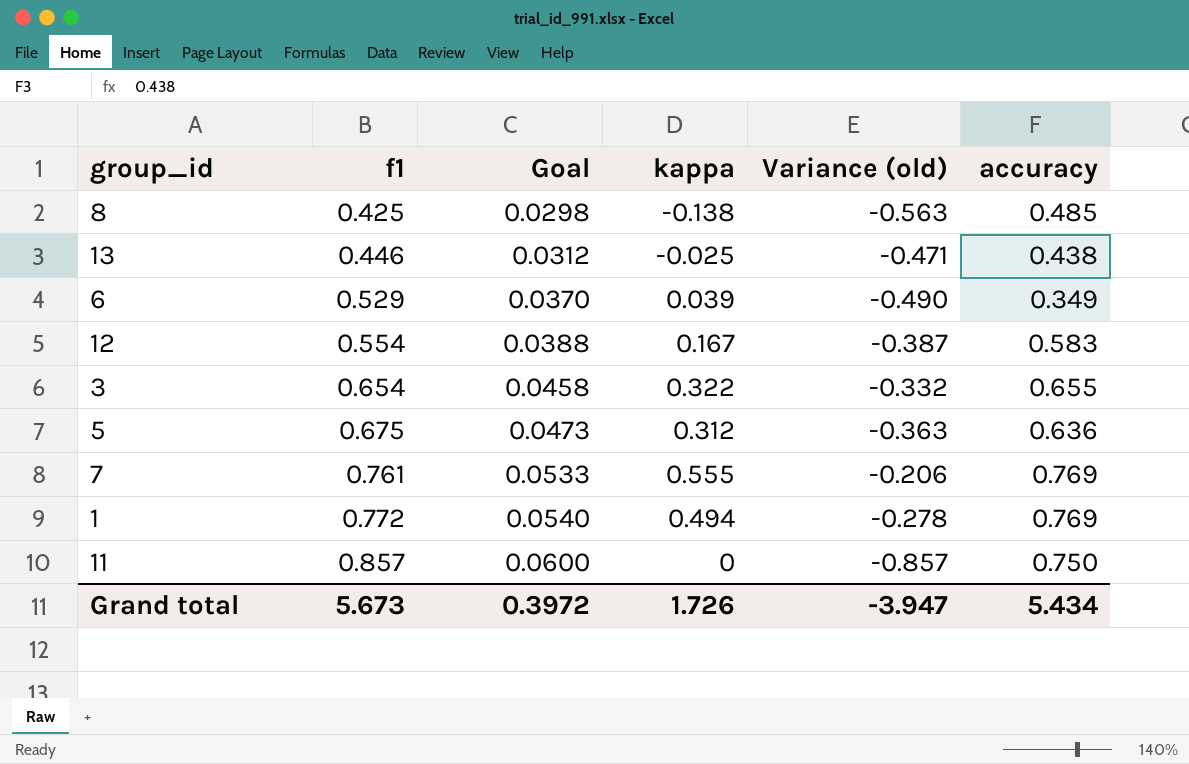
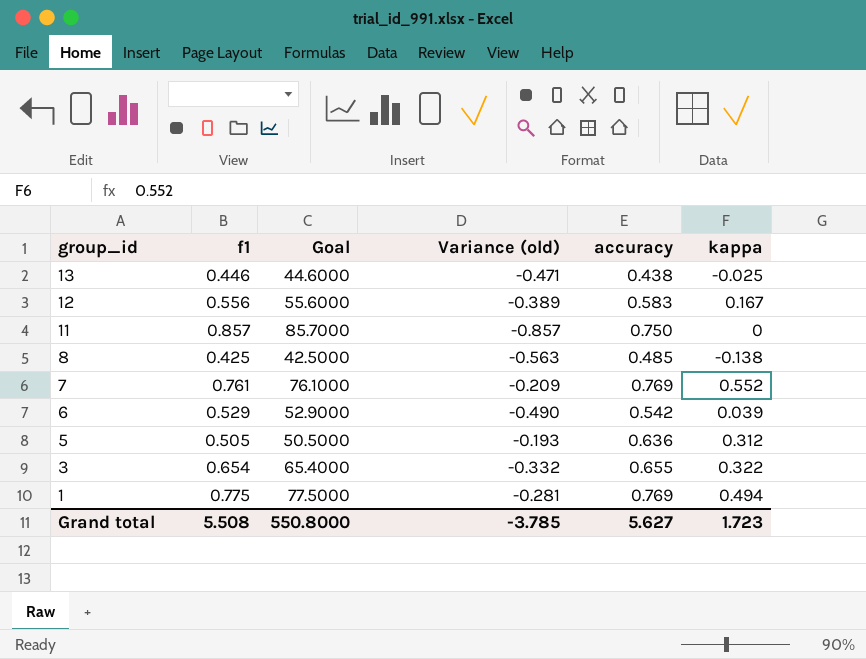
row order: f1 ascending -> group_id descending
column Goal | formula: [f1] * 0.07 -> [f1] * 100
column kappa | position: 4 -> 6
12 | f1: 0.554 -> 0.556
12 | Variance (old): -0.387 -> -0.389
7 | Variance (old): -0.206 -> -0.209
7 | kappa: 0.555 -> 0.552
6 | accuracy: 0.349 -> 0.542
5 | f1: 0.675 -> 0.505
5 | Variance (old): -0.363 -> -0.193
1 | f1: 0.772 -> 0.775
1 | Variance (old): -0.278 -> -0.281
Grand total | f1: 5.673 -> 5.508
Grand total | Goal: 0.3972 -> 550.8000
Grand total | Variance (old): -3.947 -> -3.785
Grand total | accuracy: 5.434 -> 5.627
Grand total | kappa: 1.726 -> 1.723

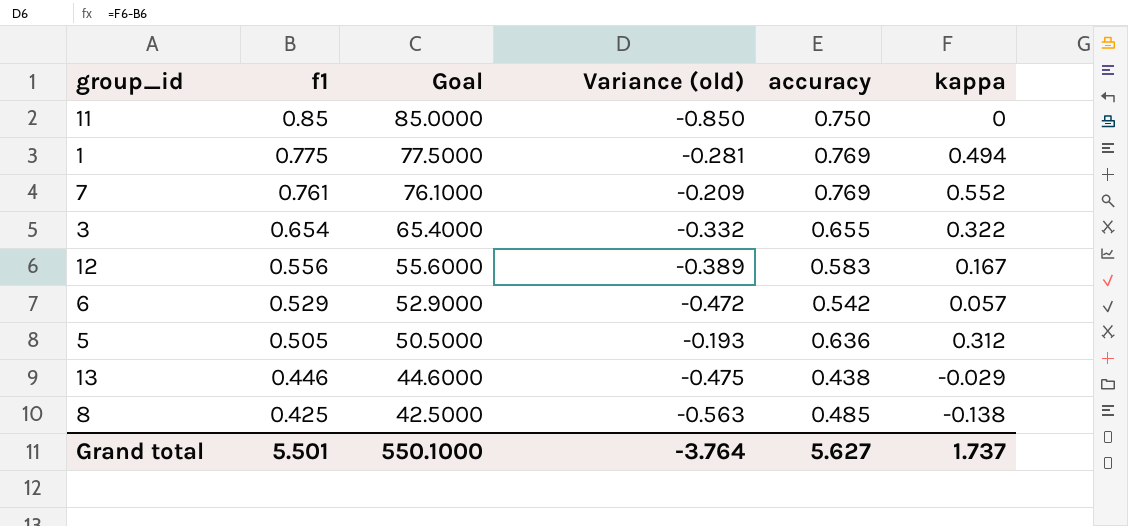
row order: group_id descending -> f1 descending
11 | f1: 0.857 -> 0.85
11 | Goal: 85.7000 -> 85.0000
11 | Variance (old): -0.857 -> -0.850
6 | Variance (old): -0.490 -> -0.472
6 | kappa: 0.039 -> 0.057
13 | Variance (old): -0.471 -> -0.475
13 | kappa: -0.025 -> -0.029
Grand total | f1: 5.508 -> 5.501
Grand total | Goal: 550.8000 -> 550.1000
Grand total | Variance (old): -3.785 -> -3.764
Grand total | kappa: 1.723 -> 1.737

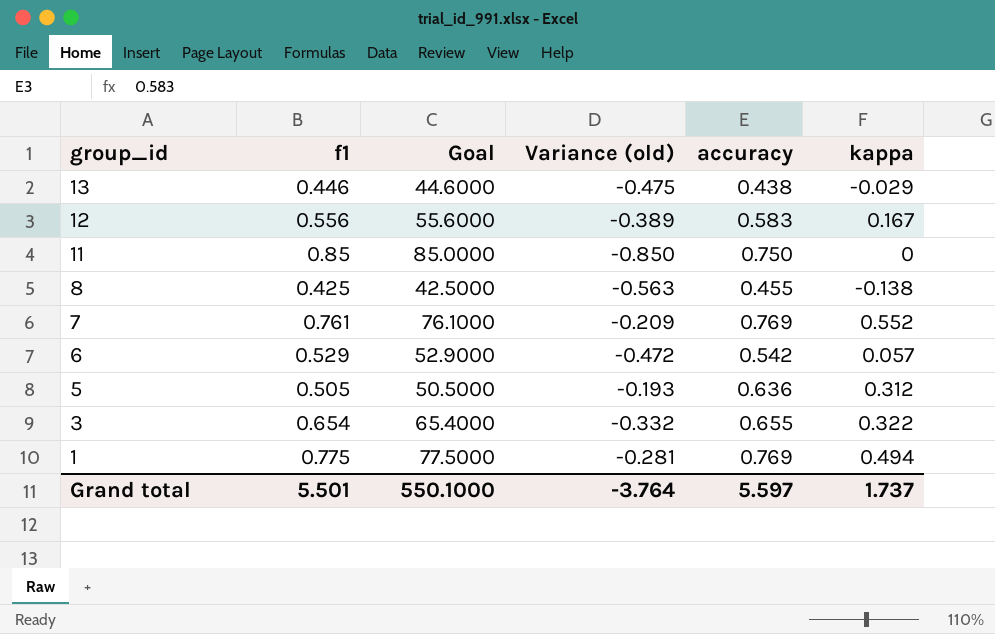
row order: f1 descending -> group_id descending
8 | accuracy: 0.485 -> 0.455
Grand total | accuracy: 5.627 -> 5.597

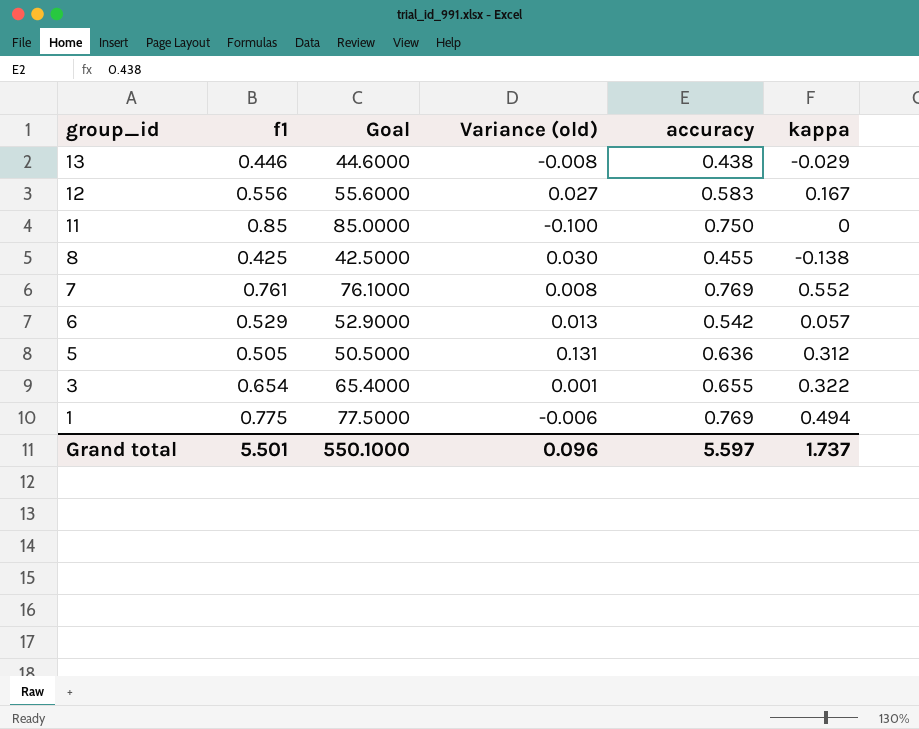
column Variance (old) | formula: [kappa] - [f1] -> [accuracy] - [f1]
Grand total | Variance (old): -3.764 -> 0.096

